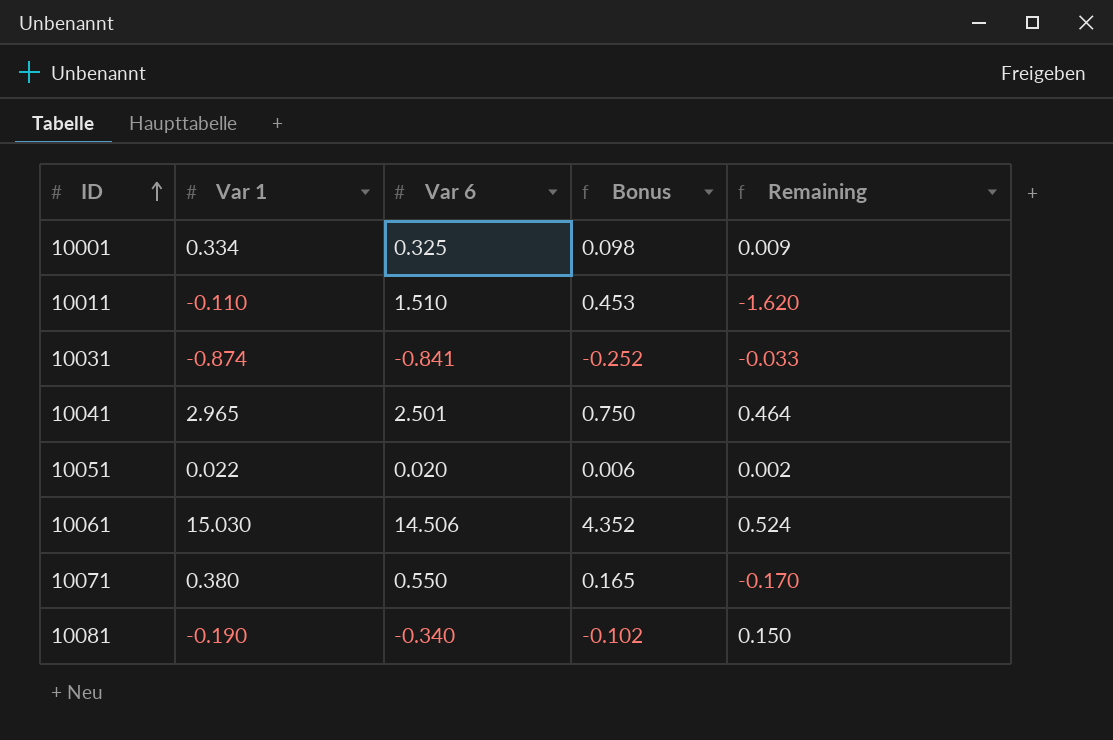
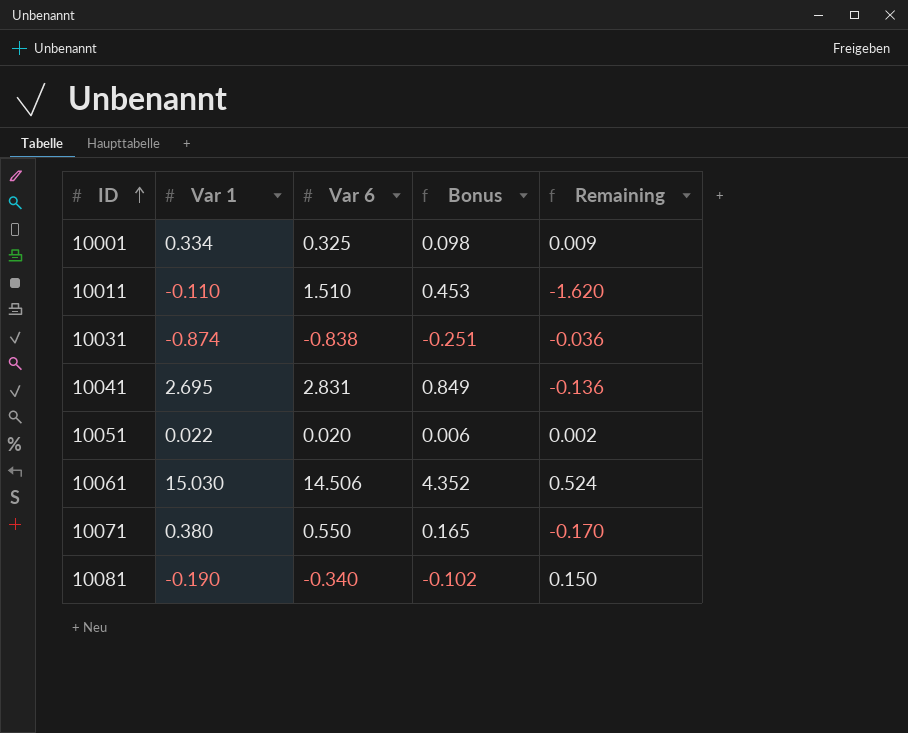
10031 | Var 6: -0.841 -> -0.838
10031 | Bonus: -0.252 -> -0.251
10031 | Remaining: -0.033 -> -0.036
10041 | Var 1: 2.965 -> 2.695
10041 | Var 6: 2.501 -> 2.831
10041 | Bonus: 0.750 -> 0.849
10041 | Remaining: 0.464 -> -0.136

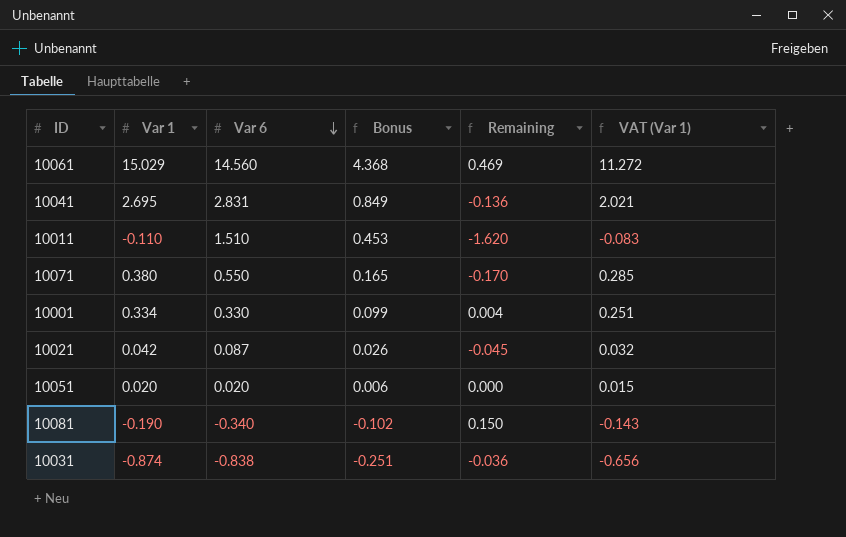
row order: ID ascending -> Var 6 descending
column VAT (Var 1) | formula: none -> [Var 1] * 0.75
10061 | Var 1: 15.030 -> 15.029
10061 | Var 6: 14.506 -> 14.560
10061 | Bonus: 4.352 -> 4.368
10061 | Remaining: 0.524 -> 0.469
10001 | Var 6: 0.325 -> 0.330
10001 | Bonus: 0.098 -> 0.099
10001 | Remaining: 0.009 -> 0.004
row 10021: none -> 0.042 | 0.087 | 0.026 | -0.045 | 0.032
10051 | Var 1: 0.022 -> 0.020
10051 | Remaining: 0.002 -> 0.000

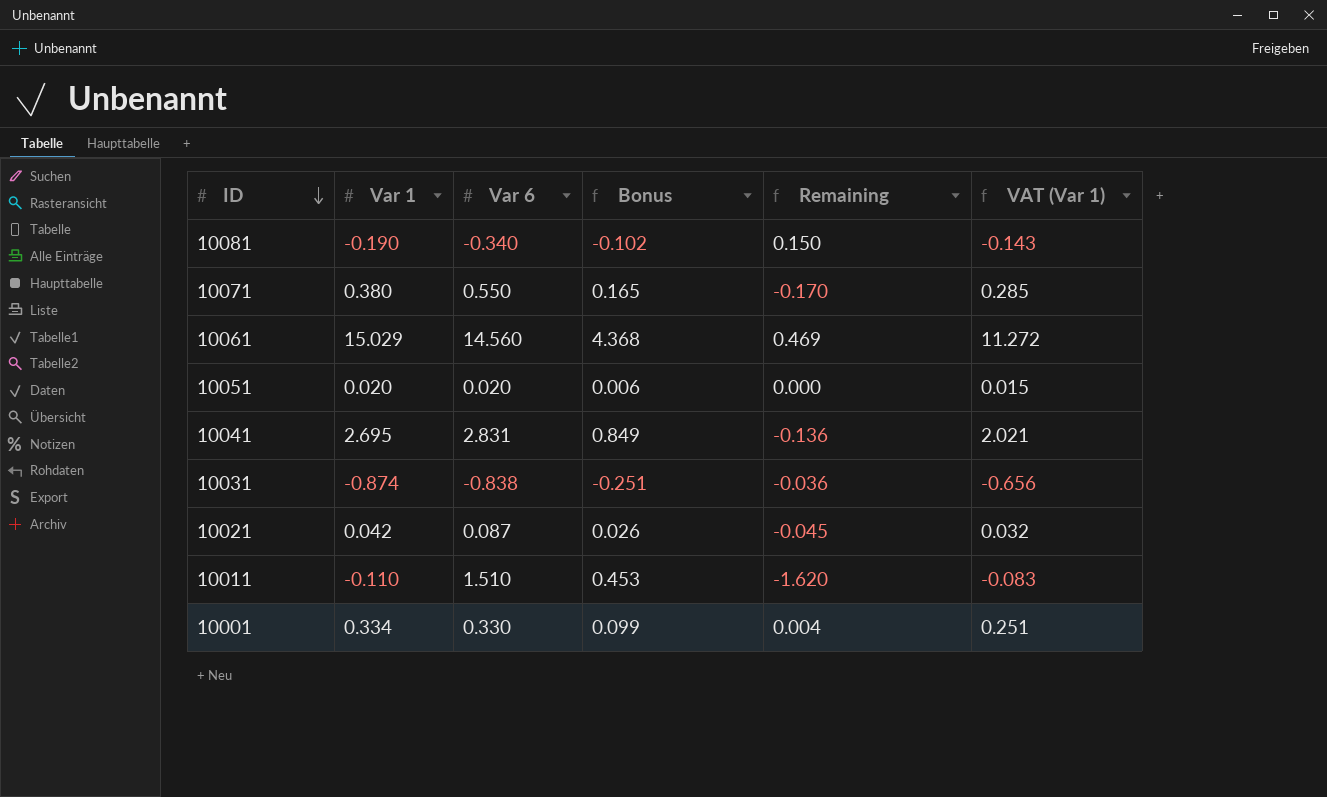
row order: Var 6 descending -> ID descending

